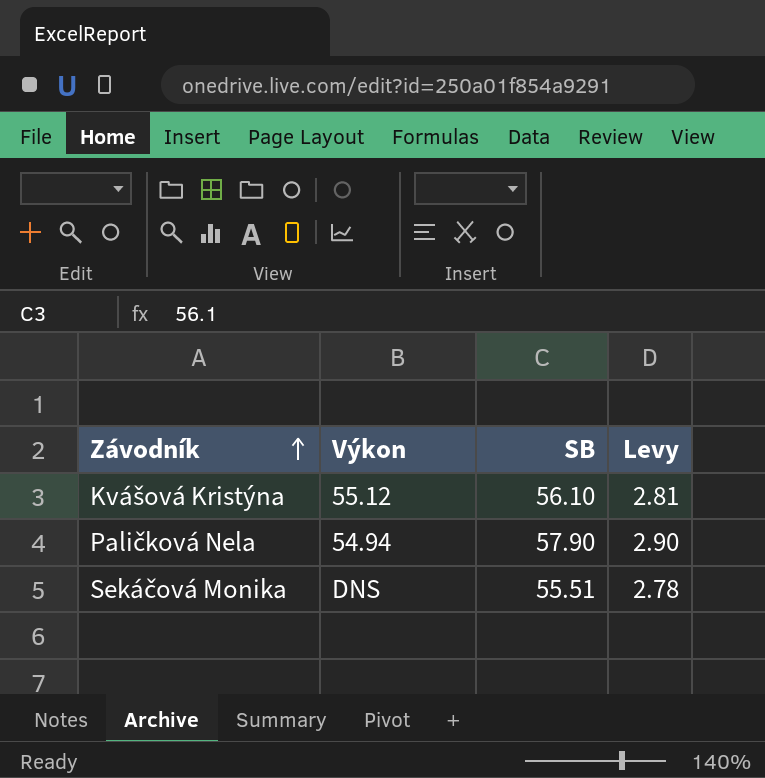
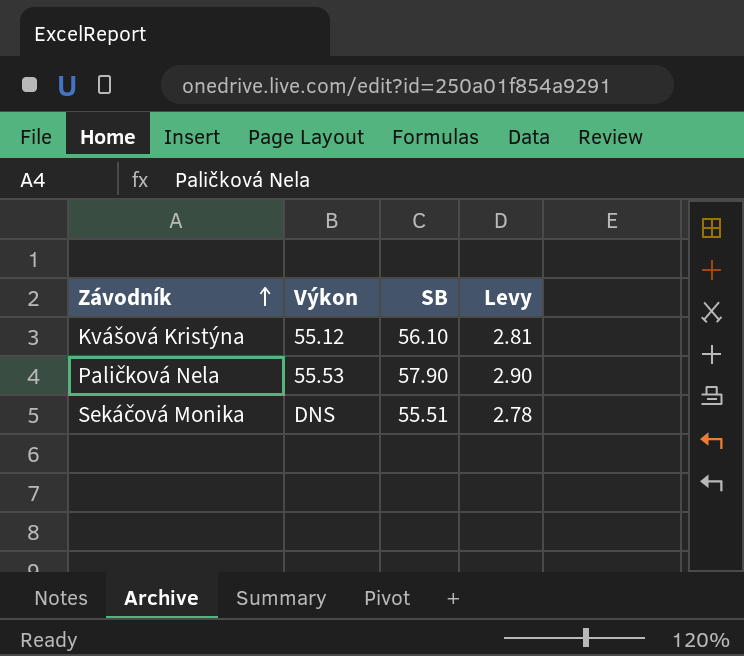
Paličková Nela | Výkon: 54.94 -> 55.53

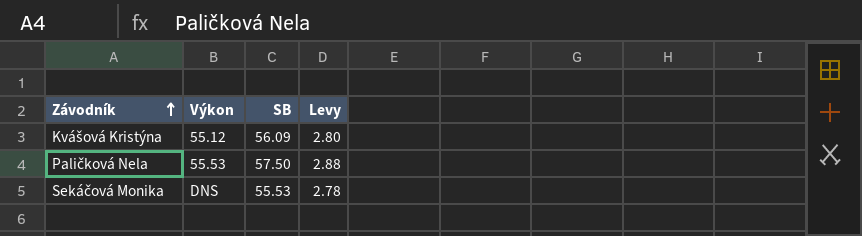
Kvášová Kristýna | SB: 56.10 -> 56.09
Kvášová Kristýna | Levy: 2.81 -> 2.80
Paličková Nela | SB: 57.90 -> 57.50
Paličková Nela | Levy: 2.90 -> 2.88
Sekáčová Monika | SB: 55.51 -> 55.53

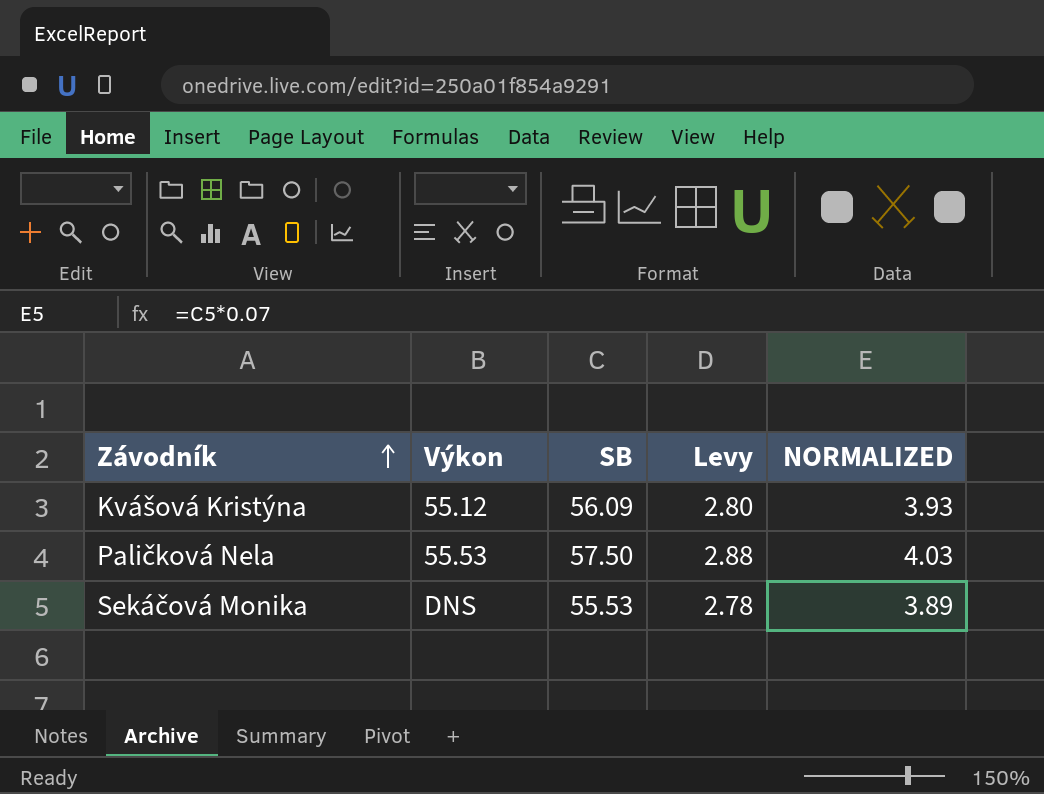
column NORMALIZED | formula: none -> [SB] * 0.07

